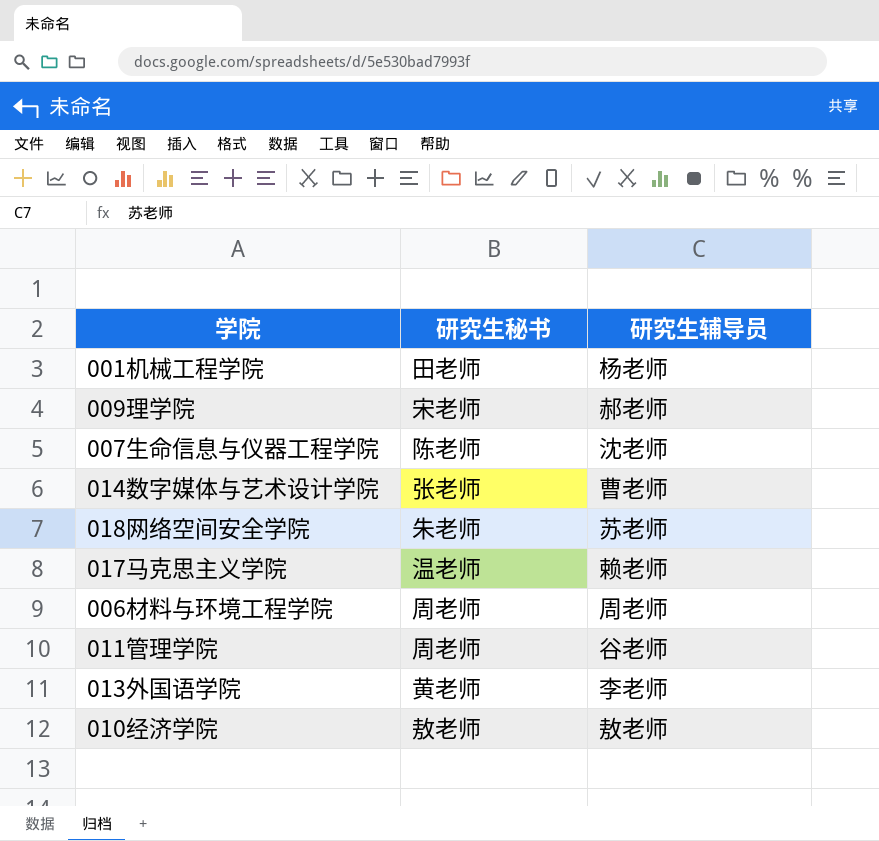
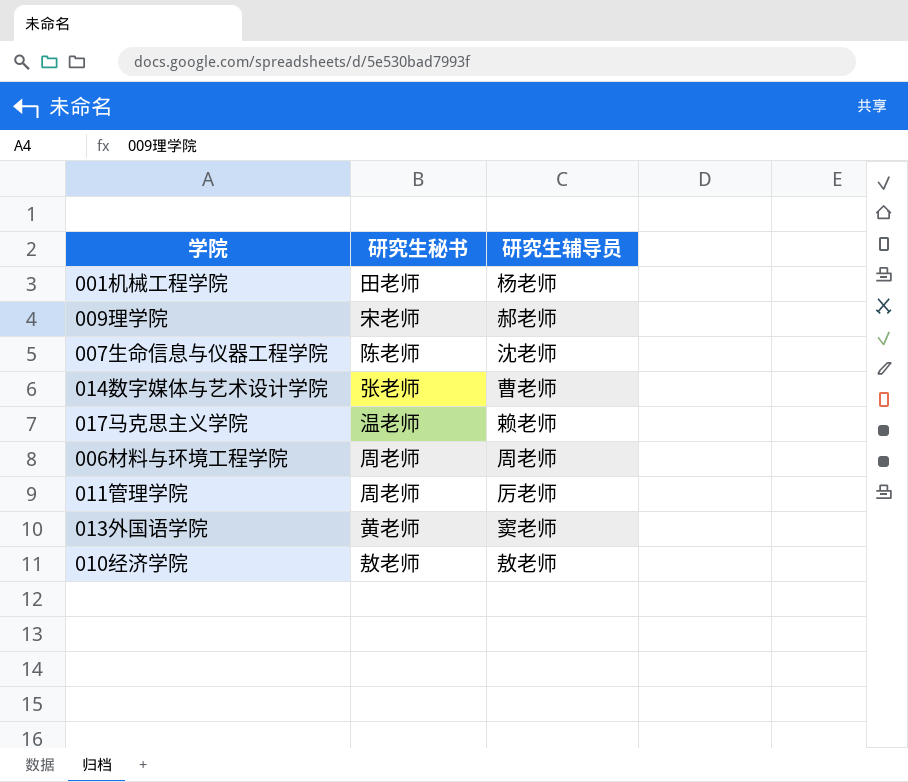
row 018网络空间安全学院: 朱老师 | 苏老师 -> none
011管理学院 | 研究生辅导员: 谷老师 -> 厉老师
013外国语学院 | 研究生辅导员: 李老师 -> 窦老师

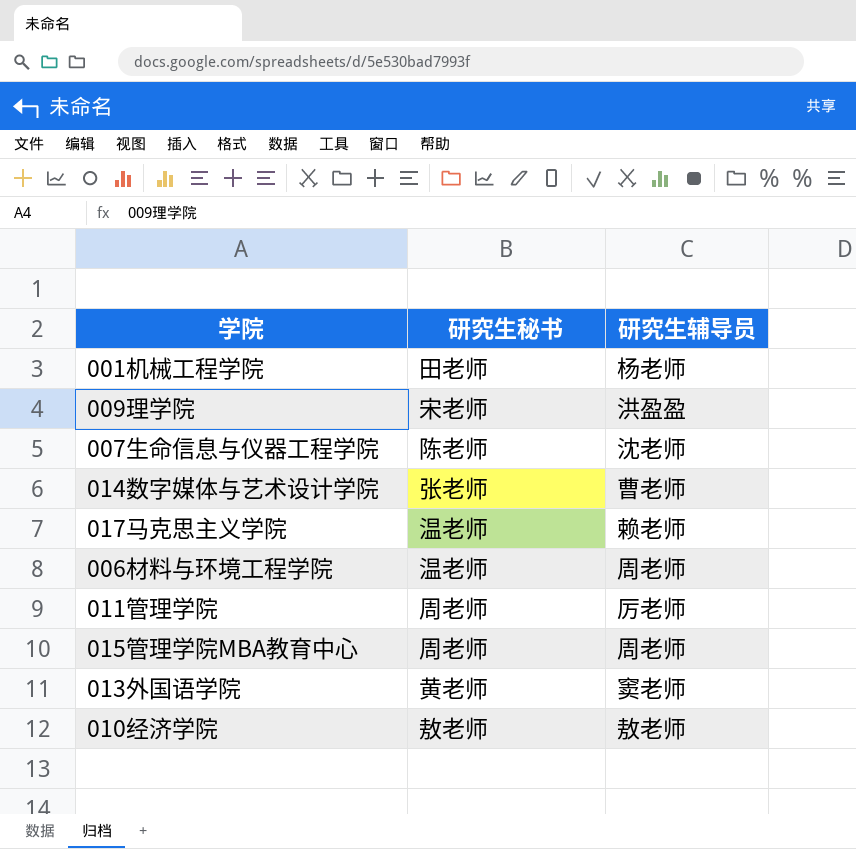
009理学院 | 研究生辅导员: 郝老师 -> 洪盈盈
006材料与环境工程学院 | 研究生秘书: 周老师 -> 温老师
row 015管理学院MBA教育中心: none -> 周老师 | 周老师

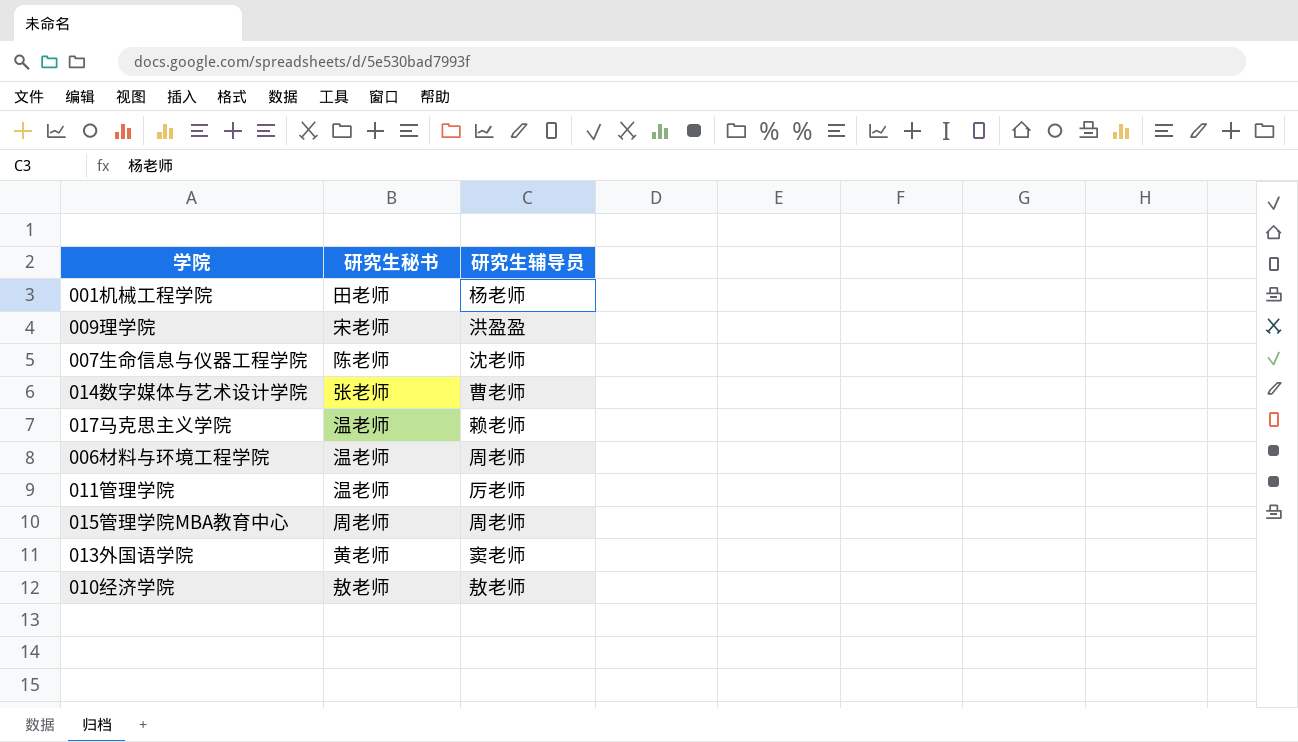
011管理学院 | 研究生秘书: 周老师 -> 温老师

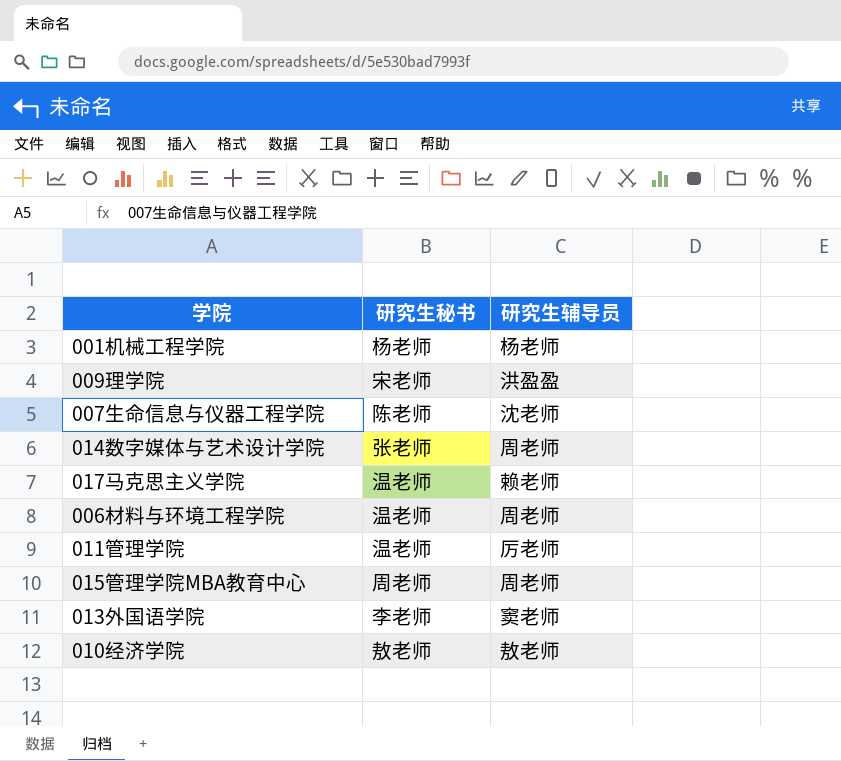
001机械工程学院 | 研究生秘书: 田老师 -> 杨老师
014数字媒体与艺术设计学院 | 研究生辅导员: 曹老师 -> 周老师
013外国语学院 | 研究生秘书: 黄老师 -> 李老师

